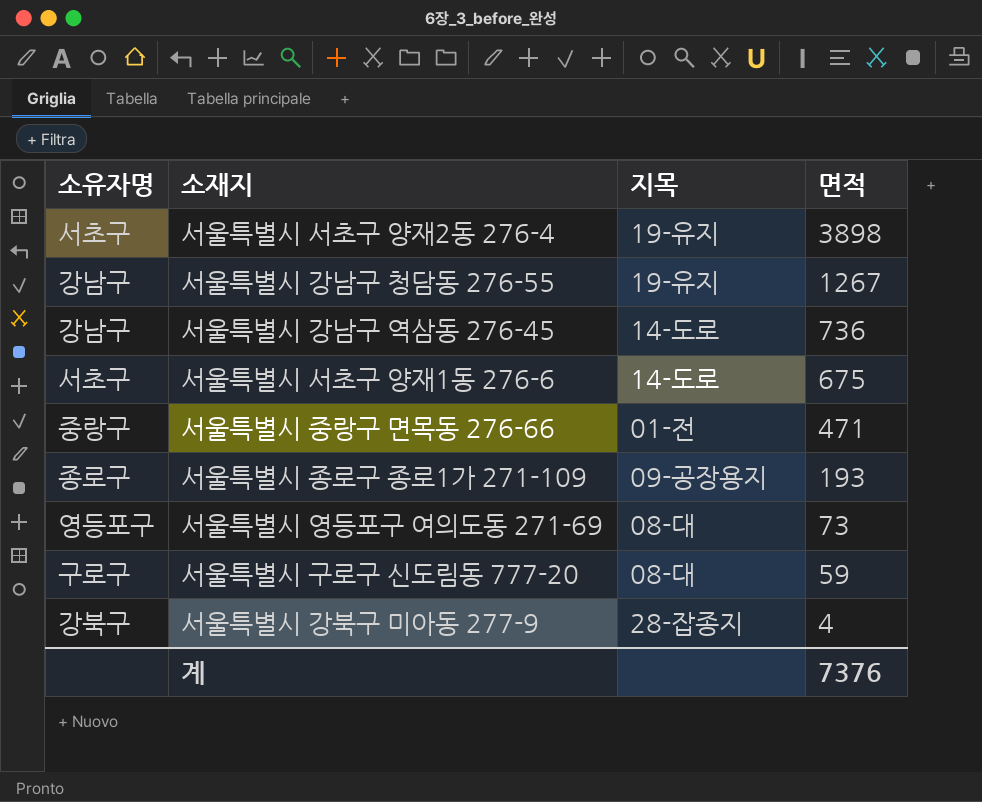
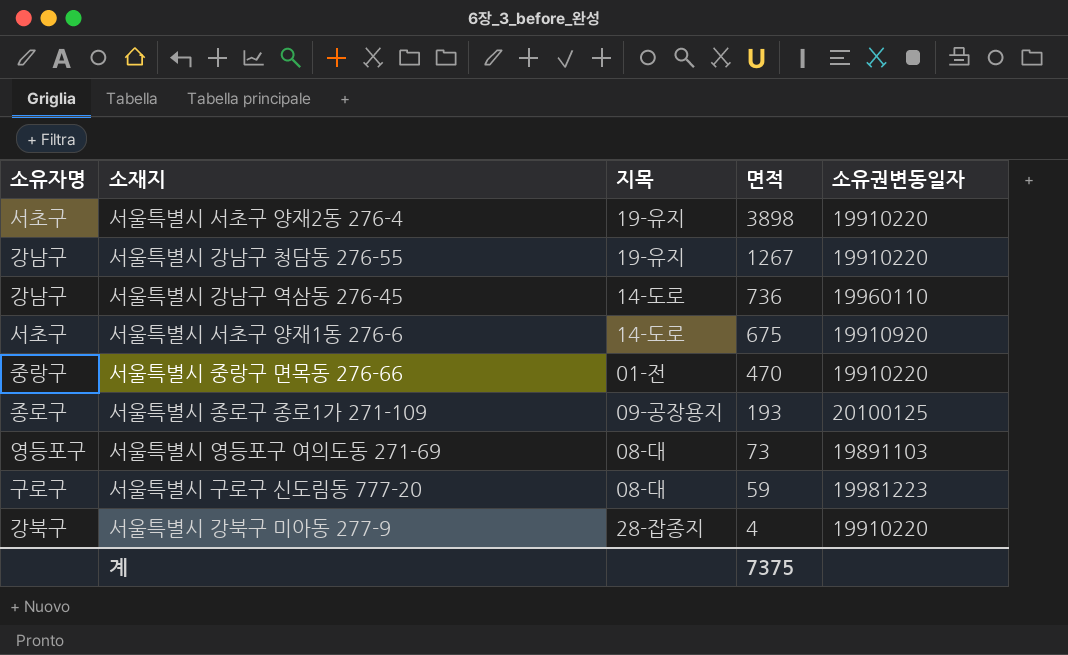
column 소유권변동일자 | position: none -> 5
서울특별시 중랑구 면목동 276-66 | 면적: 471 -> 470
계 | 면적: 7376 -> 7375

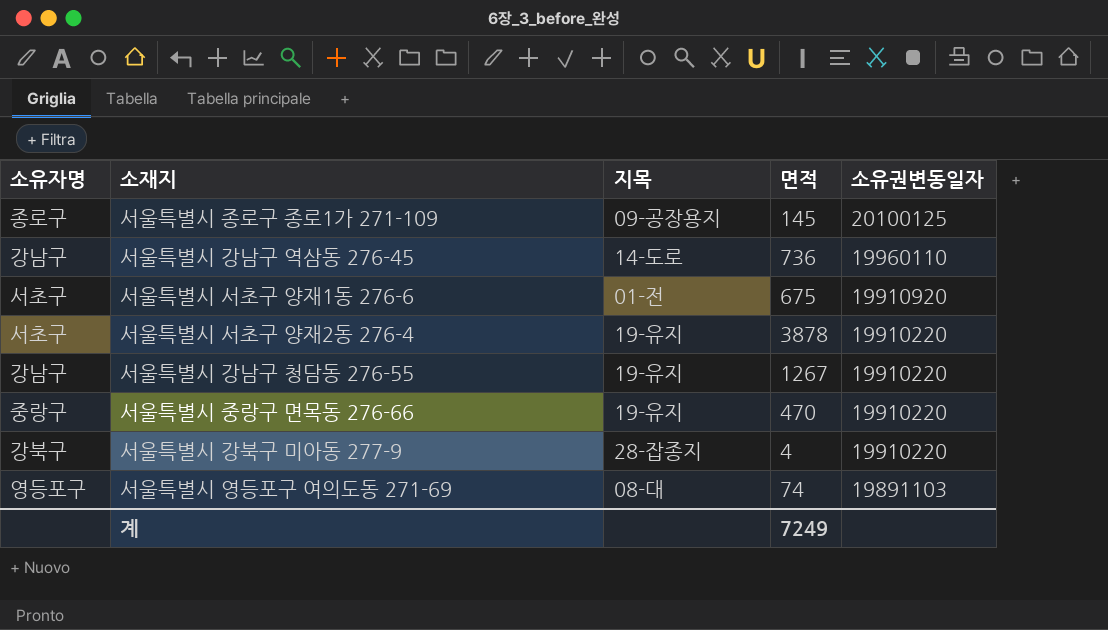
row order: 면적 descending -> 소유권변동일자 descending
row 서울특별시 구로구 신도림동 777-20: 구로구 | 08-대 | 59 | 19981223 -> none
서울특별시 종로구 종로1가 271-109 | 면적: 193 -> 145
서울특별시 서초구 양재1동 276-6 | 지목: 14-도로 -> 01-전
서울특별시 서초구 양재2동 276-4 | 면적: 3898 -> 3878
서울특별시 중랑구 면목동 276-66 | 지목: 01-전 -> 19-유지
서울특별시 영등포구 여의도동 271-69 | 면적: 73 -> 74
계 | 면적: 7375 -> 7249

